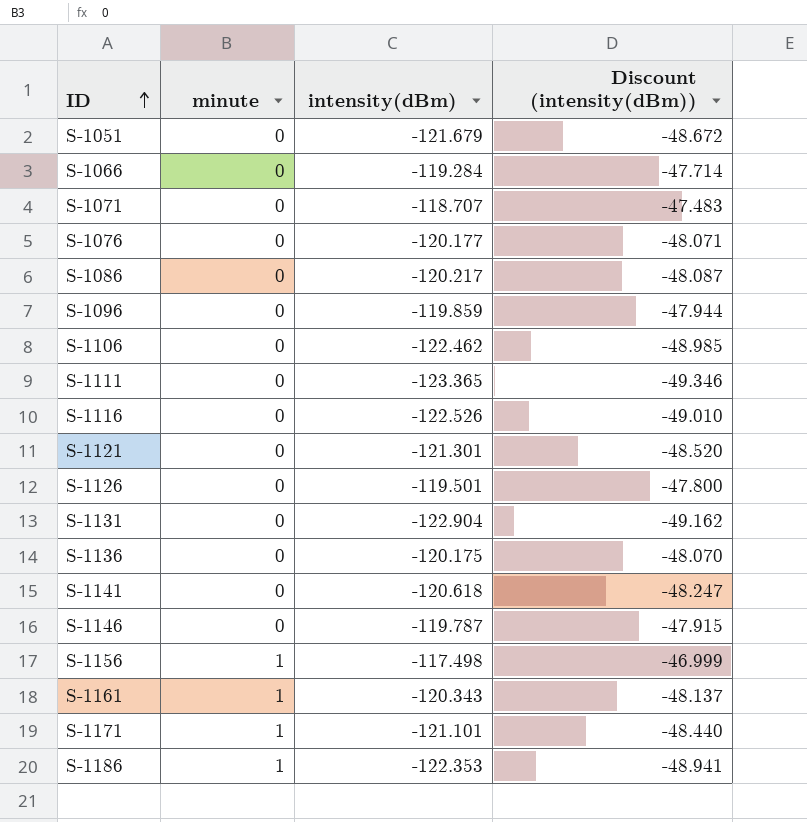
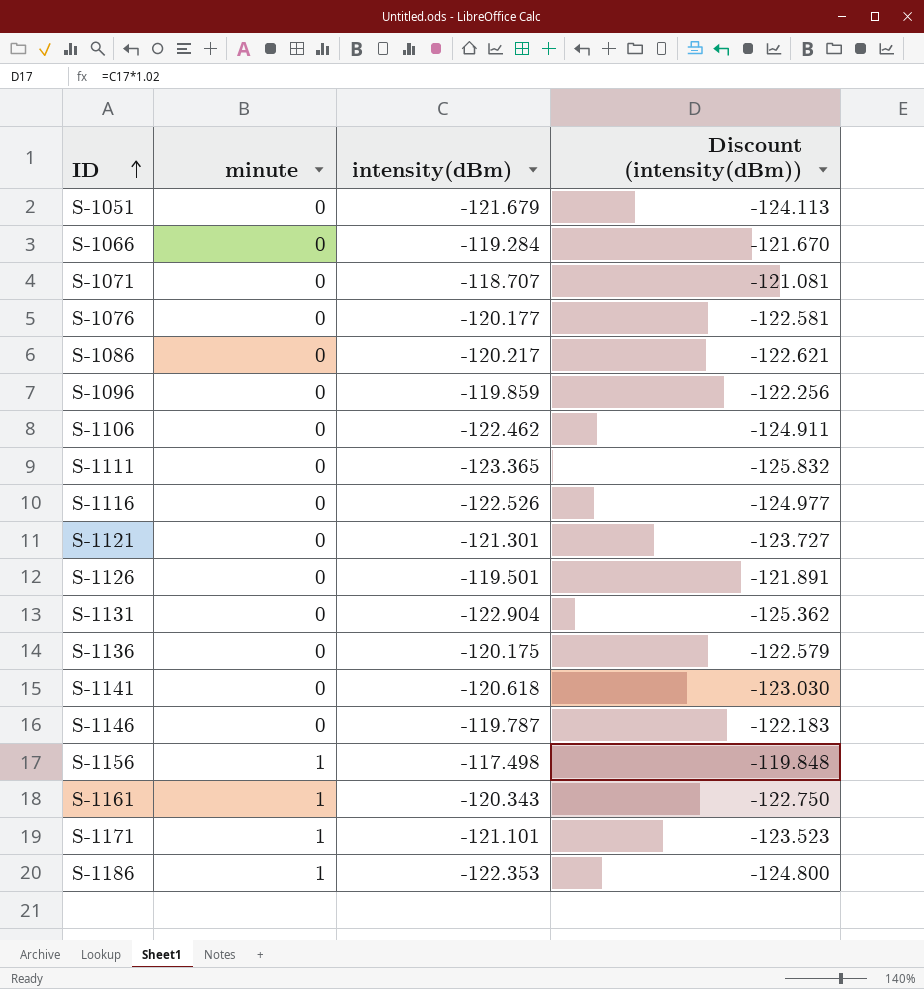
column Discount (intensity(dBm)) | formula: [intensity(dBm)] * 0.4 -> [intensity(dBm)] * 1.02

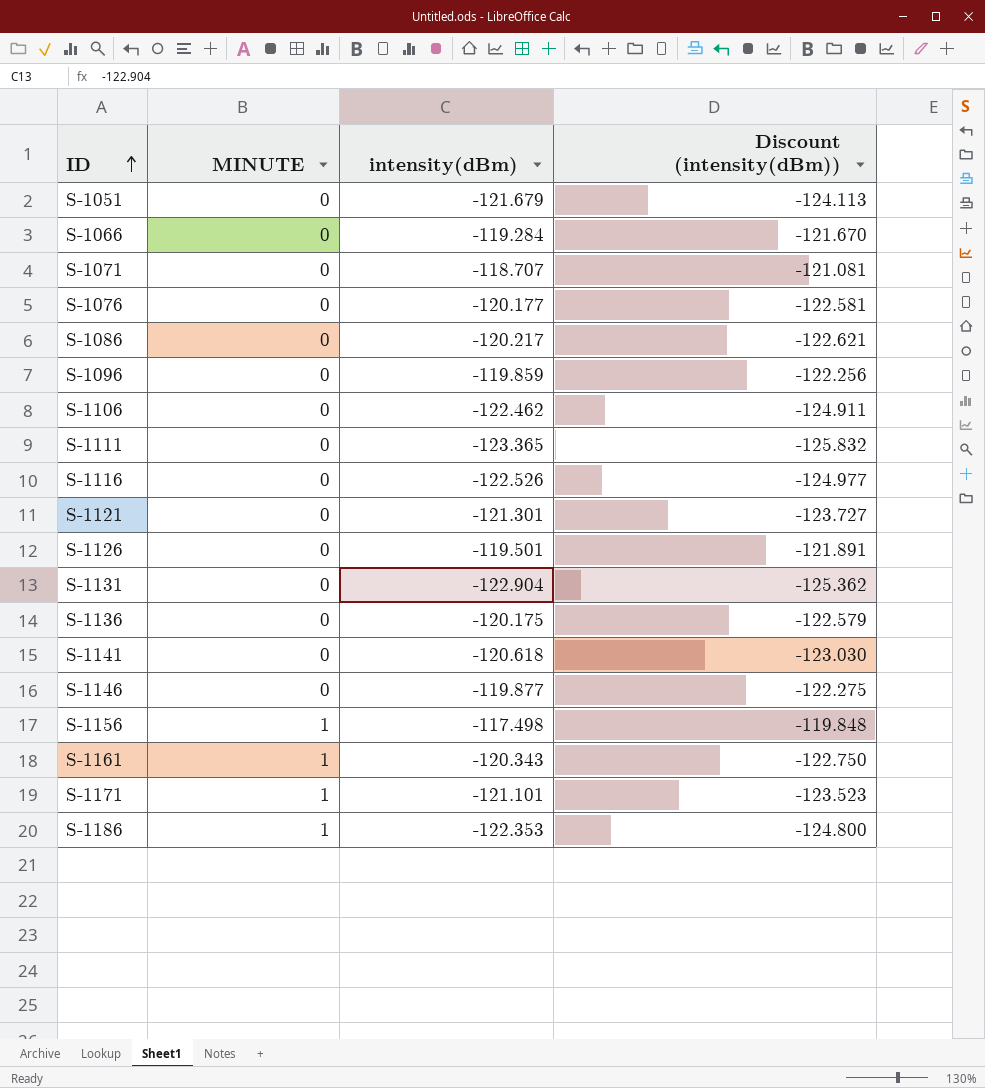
column name: minute -> MINUTE
S-1146 | intensity(dBm): -119.787 -> -119.877
S-1146 | Discount (intensity(dBm)): -122.183 -> -122.275

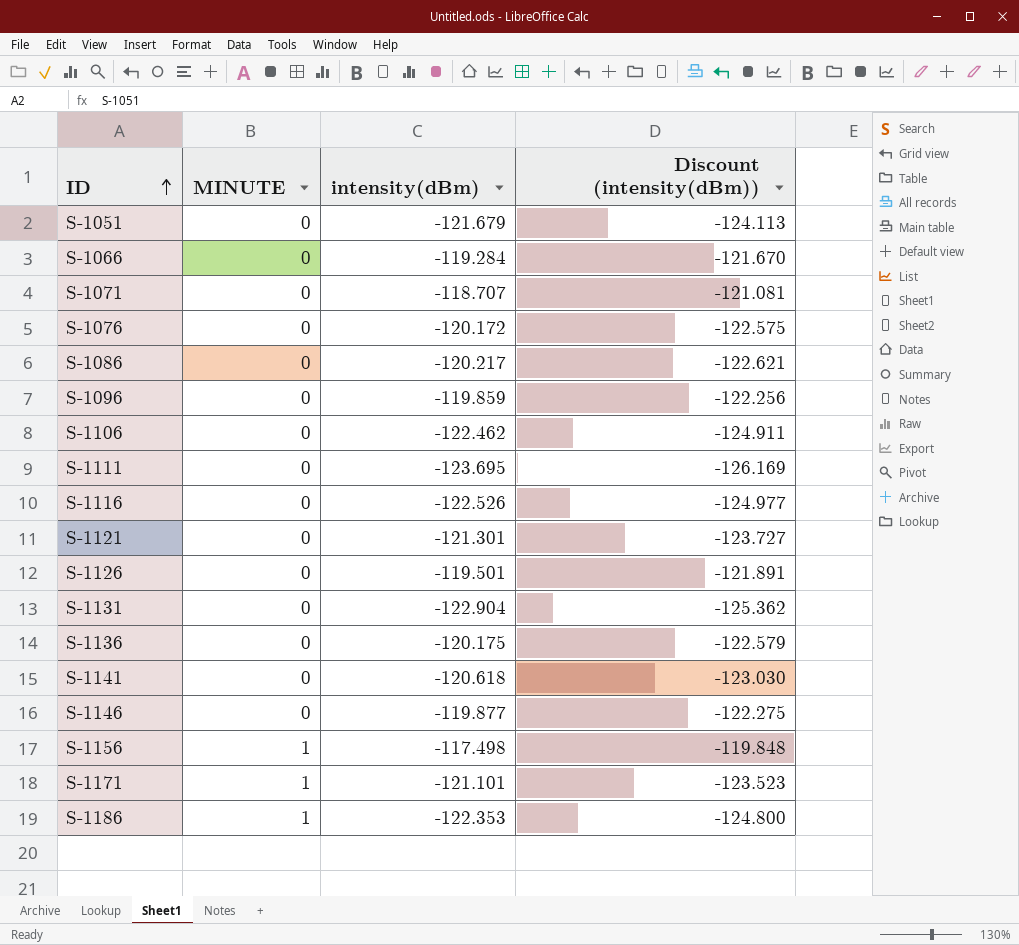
row S-1161: 1 | -120.343 | -122.750 -> none
S-1076 | intensity(dBm): -120.177 -> -120.172
S-1076 | Discount (intensity(dBm)): -122.581 -> -122.575
S-1111 | intensity(dBm): -123.365 -> -123.695
S-1111 | Discount (intensity(dBm)): -125.832 -> -126.169

